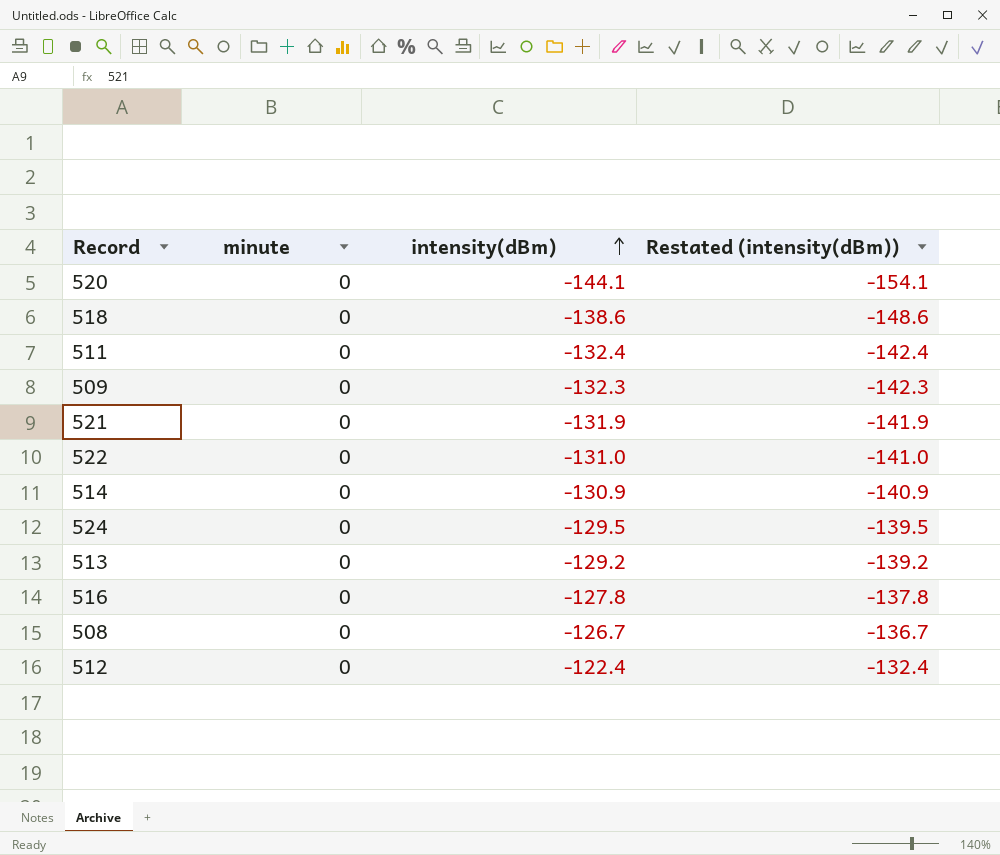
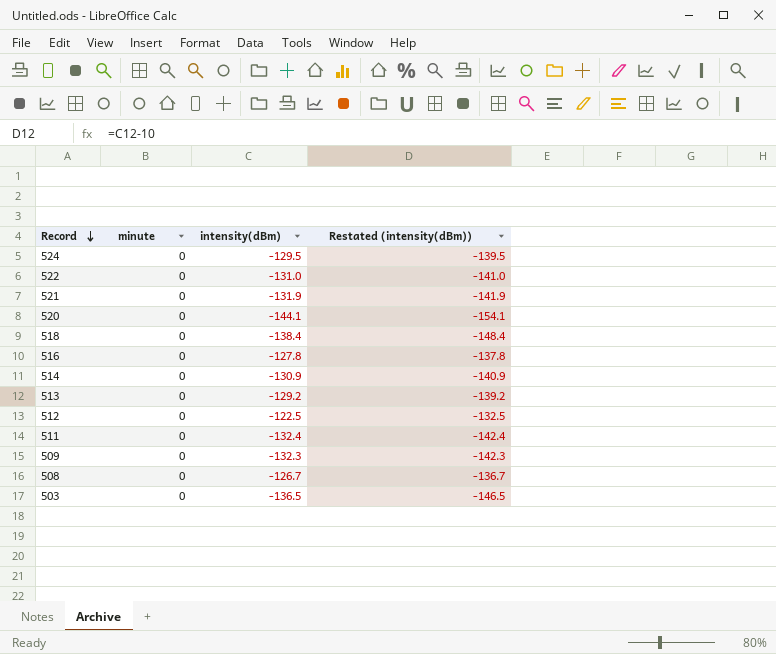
row order: intensity(dBm) ascending -> Record descending
518 | intensity(dBm): -138.6 -> -138.4
518 | Restated (intensity(dBm)): -148.6 -> -148.4
512 | intensity(dBm): -122.4 -> -122.5
512 | Restated (intensity(dBm)): -132.4 -> -132.5
row 503: none -> 0 | -136.5 | -146.5

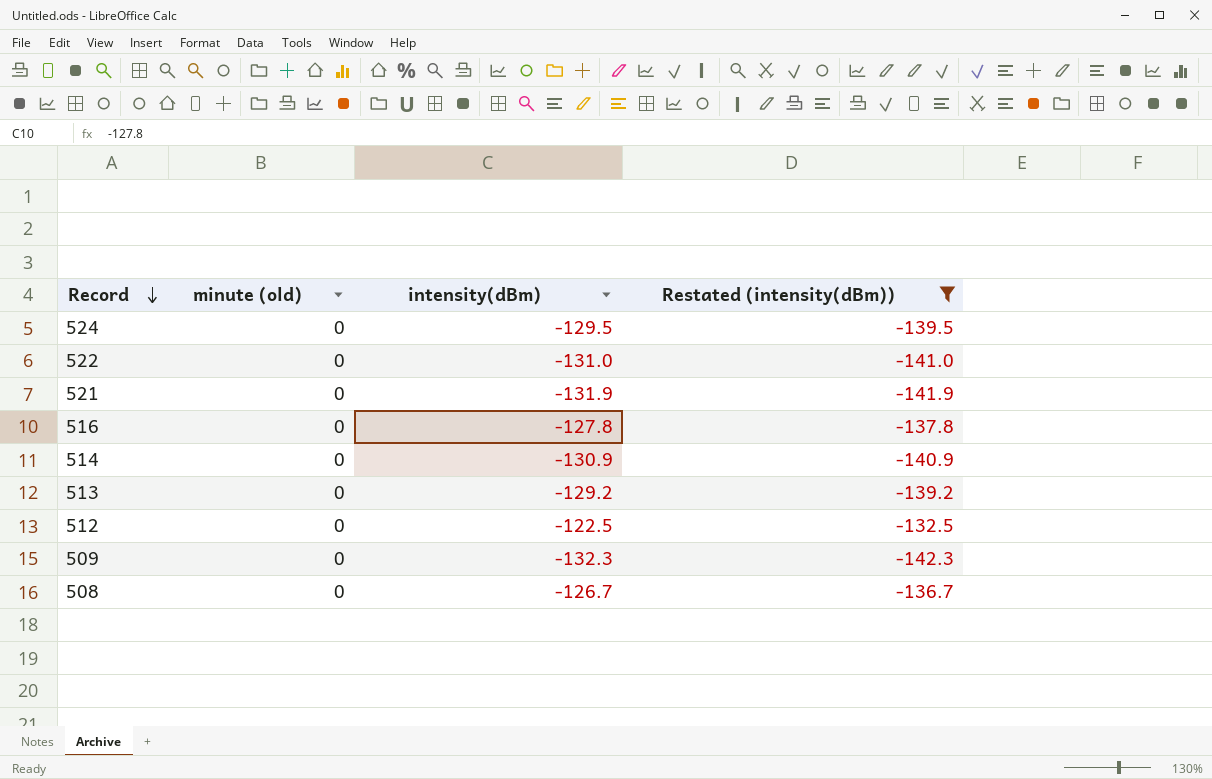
filter: none -> Restated (intensity(dBm)) >= -142.3
column name: minute -> minute (old)

